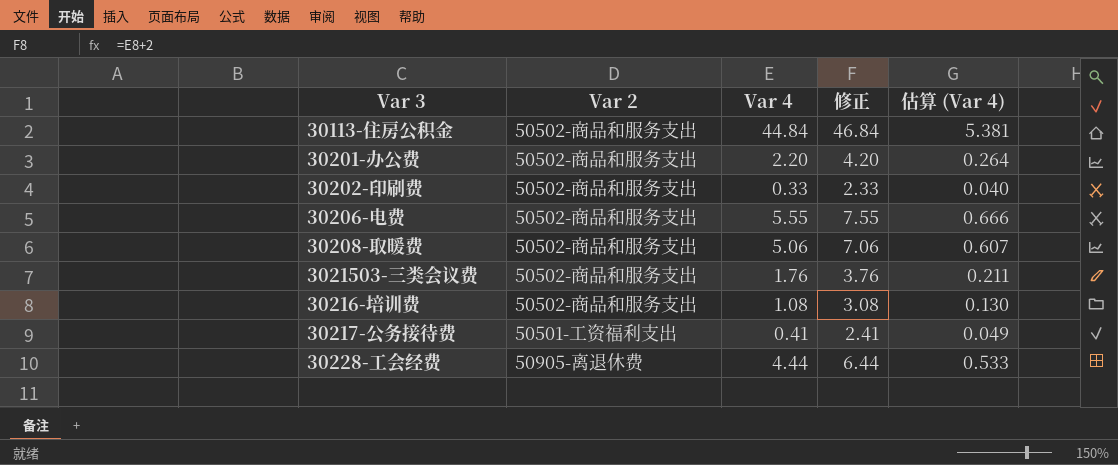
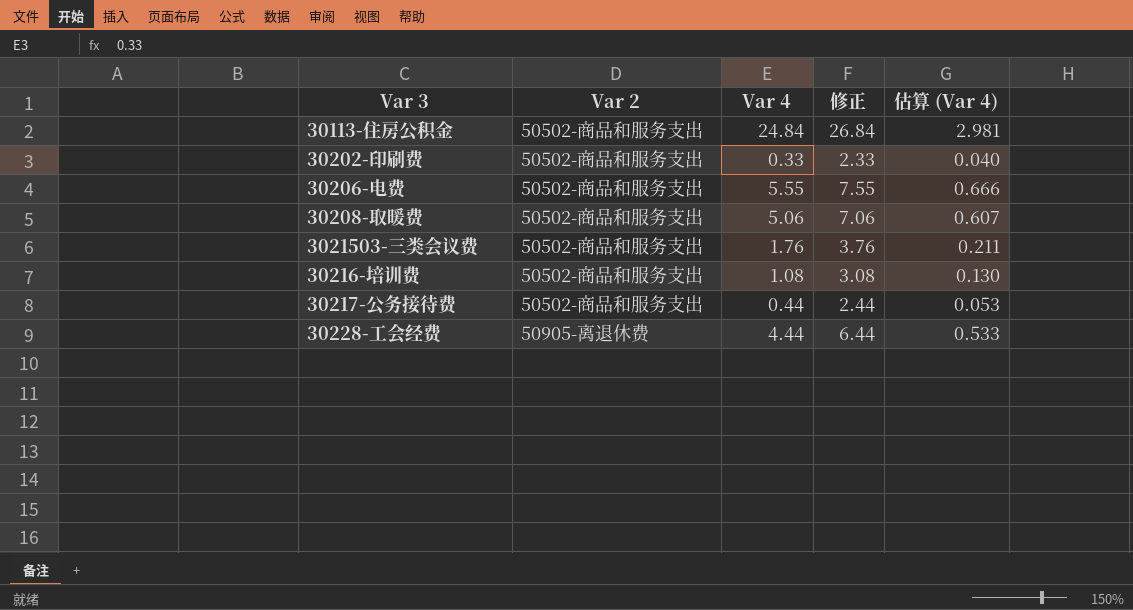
row 30201-办公费: 50502-商品和服务支出 | 2.20 | 4.20 | 0.264 -> none
30113-住房公积金 | Var 4: 44.84 -> 24.84
30113-住房公积金 | 修正: 46.84 -> 26.84
30113-住房公积金 | 估算 (Var 4): 5.381 -> 2.981
30217-公务接待费 | Var 2: 50501-工资福利支出 -> 50502-商品和服务支出
30217-公务接待费 | Var 4: 0.41 -> 0.44
30217-公务接待费 | 修正: 2.41 -> 2.44
30217-公务接待费 | 估算 (Var 4): 0.049 -> 0.053

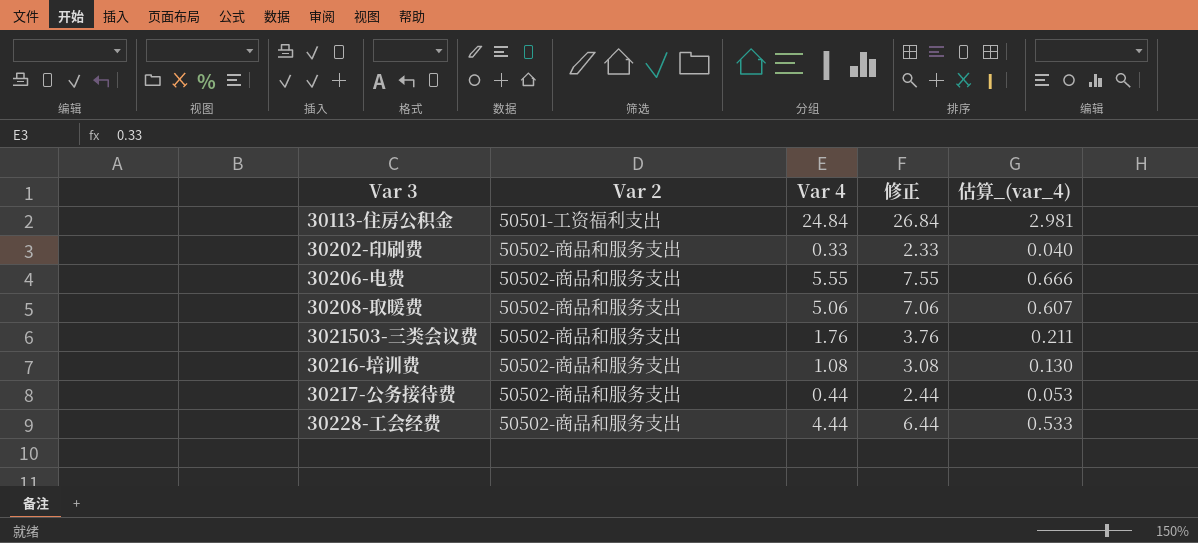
column name: 估算 (Var 4) -> 估算_(var_4)
30113-住房公积金 | Var 2: 50502-商品和服务支出 -> 50501-工资福利支出
30228-工会经费 | Var 2: 50905-离退休费 -> 50502-商品和服务支出

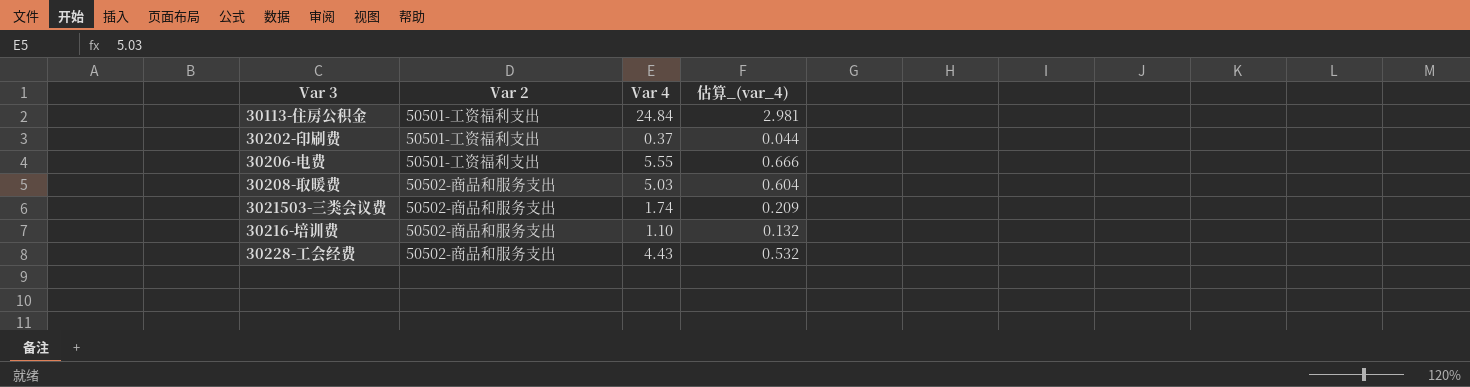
column 修正 | formula: [Var 4] + 2 -> none
row 30217-公务接待费: 50502-商品和服务支出 | 0.44 | 2.44 | 0.053 -> none
30202-印刷费 | Var 2: 50502-商品和服务支出 -> 50501-工资福利支出
30202-印刷费 | Var 4: 0.33 -> 0.37
30202-印刷费 | 估算_(var_4): 0.040 -> 0.044
30206-电费 | Var 2: 50502-商品和服务支出 -> 50501-工资福利支出
30208-取暖费 | Var 4: 5.06 -> 5.03
30208-取暖费 | 估算_(var_4): 0.607 -> 0.604
3021503-三类会议费 | Var 4: 1.76 -> 1.74
3021503-三类会议费 | 估算_(var_4): 0.211 -> 0.209
30216-培训费 | Var 4: 1.08 -> 1.10
30216-培训费 | 估算_(var_4): 0.130 -> 0.132
30228-工会经费 | Var 4: 4.44 -> 4.43
30228-工会经费 | 估算_(var_4): 0.533 -> 0.532

